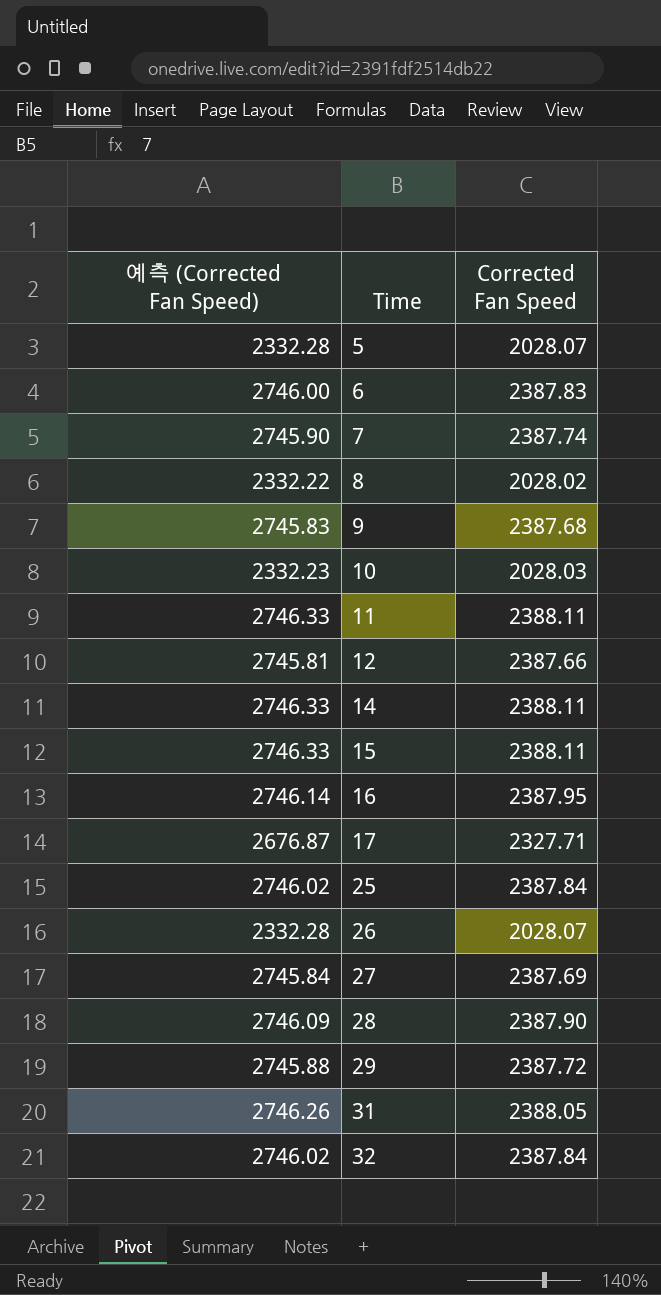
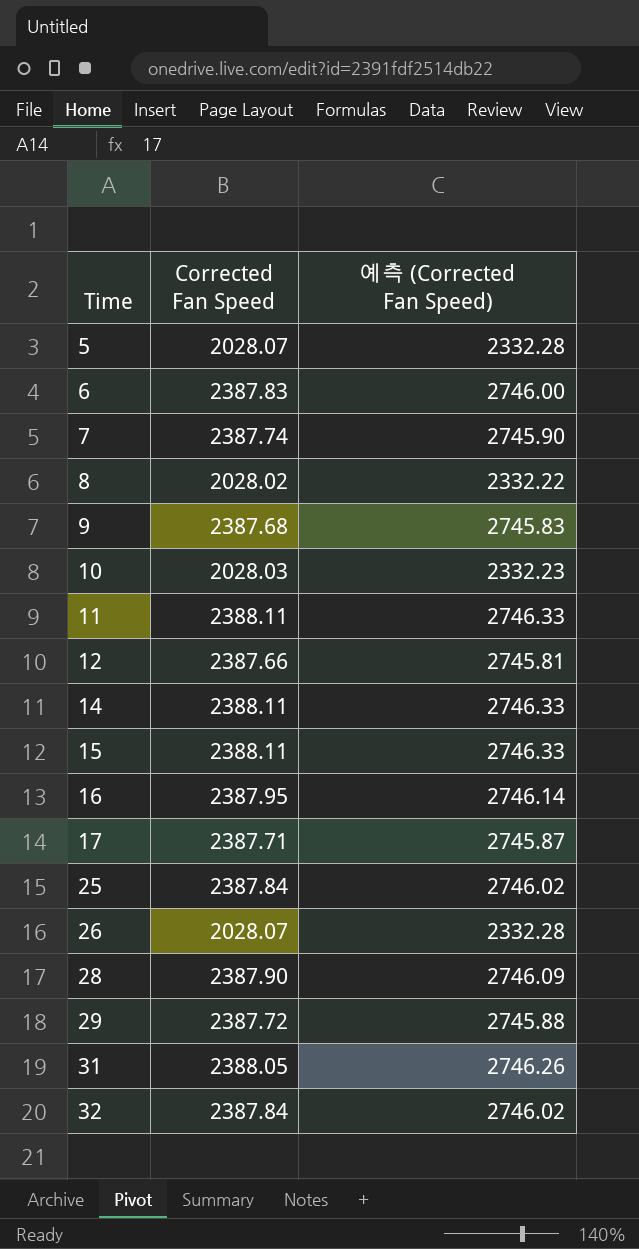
column 예측 (Corrected Fan Speed) | position: 1 -> 3
row 27: 2745.84 | 2387.69 -> none
17 | Corrected Fan Speed: 2327.71 -> 2387.71
17 | 예측 (Corrected Fan Speed): 2676.87 -> 2745.87

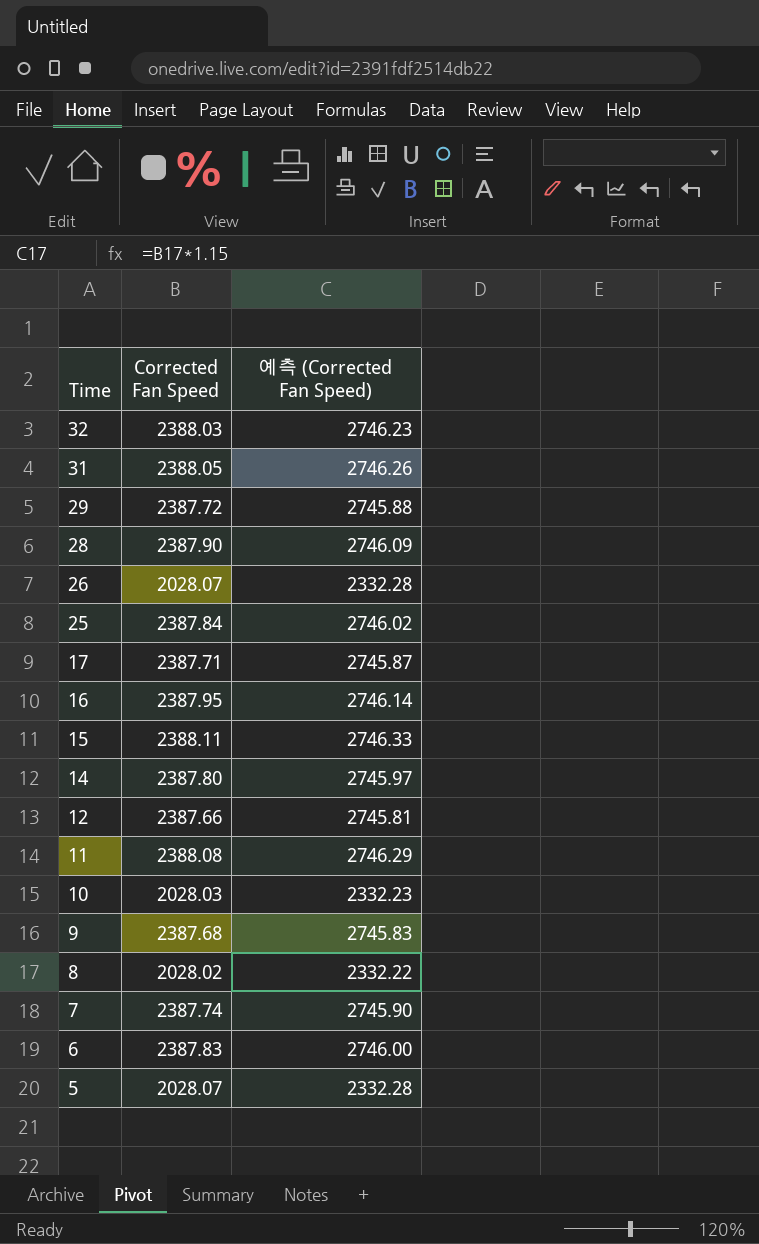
row order: Time ascending -> Time descending
32 | Corrected Fan Speed: 2387.84 -> 2388.03
32 | 예측 (Corrected Fan Speed): 2746.02 -> 2746.23
14 | Corrected Fan Speed: 2388.11 -> 2387.80
14 | 예측 (Corrected Fan Speed): 2746.33 -> 2745.97
11 | Corrected Fan Speed: 2388.11 -> 2388.08
11 | 예측 (Corrected Fan Speed): 2746.33 -> 2746.29

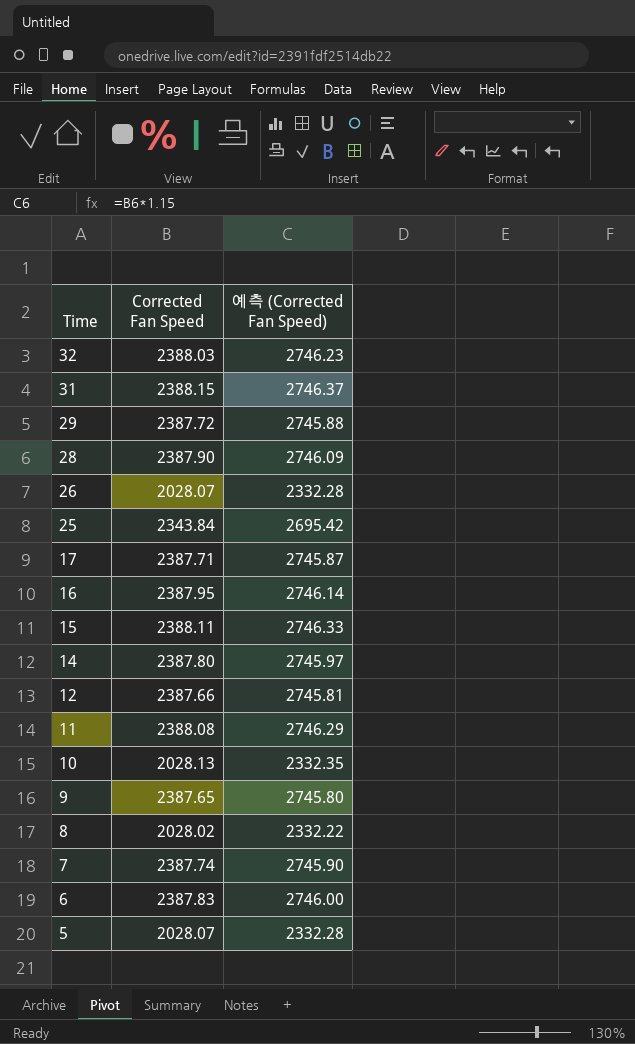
31 | Corrected Fan Speed: 2388.05 -> 2388.15
31 | 예측 (Corrected Fan Speed): 2746.26 -> 2746.37
25 | Corrected Fan Speed: 2387.84 -> 2343.84
25 | 예측 (Corrected Fan Speed): 2746.02 -> 2695.42
10 | Corrected Fan Speed: 2028.03 -> 2028.13
10 | 예측 (Corrected Fan Speed): 2332.23 -> 2332.35
9 | Corrected Fan Speed: 2387.68 -> 2387.65
9 | 예측 (Corrected Fan Speed): 2745.83 -> 2745.80

